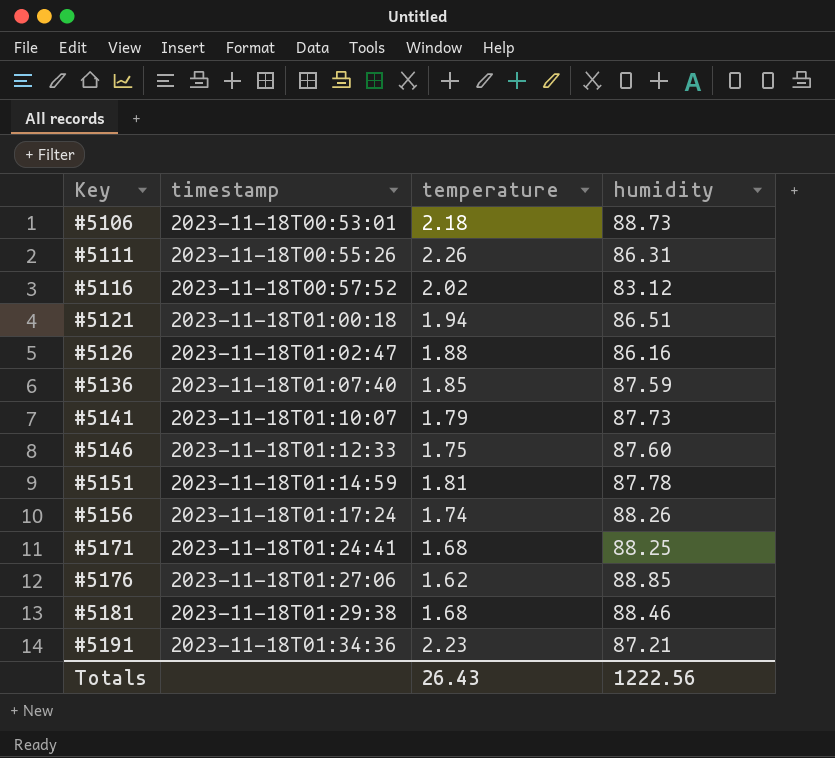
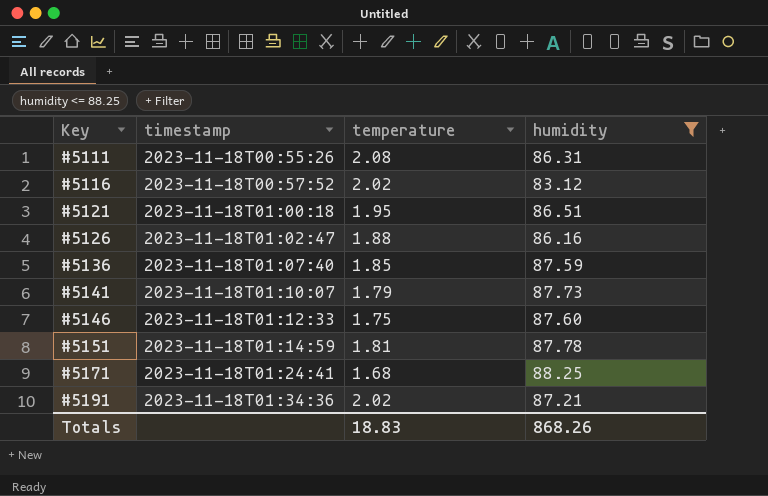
filter: none -> humidity <= 88.25
#5111 | temperature: 2.26 -> 2.08
#5121 | temperature: 1.94 -> 1.95
#5191 | temperature: 2.23 -> 2.02
Totals | temperature: 26.43 -> 18.83
Totals | humidity: 1222.56 -> 868.26

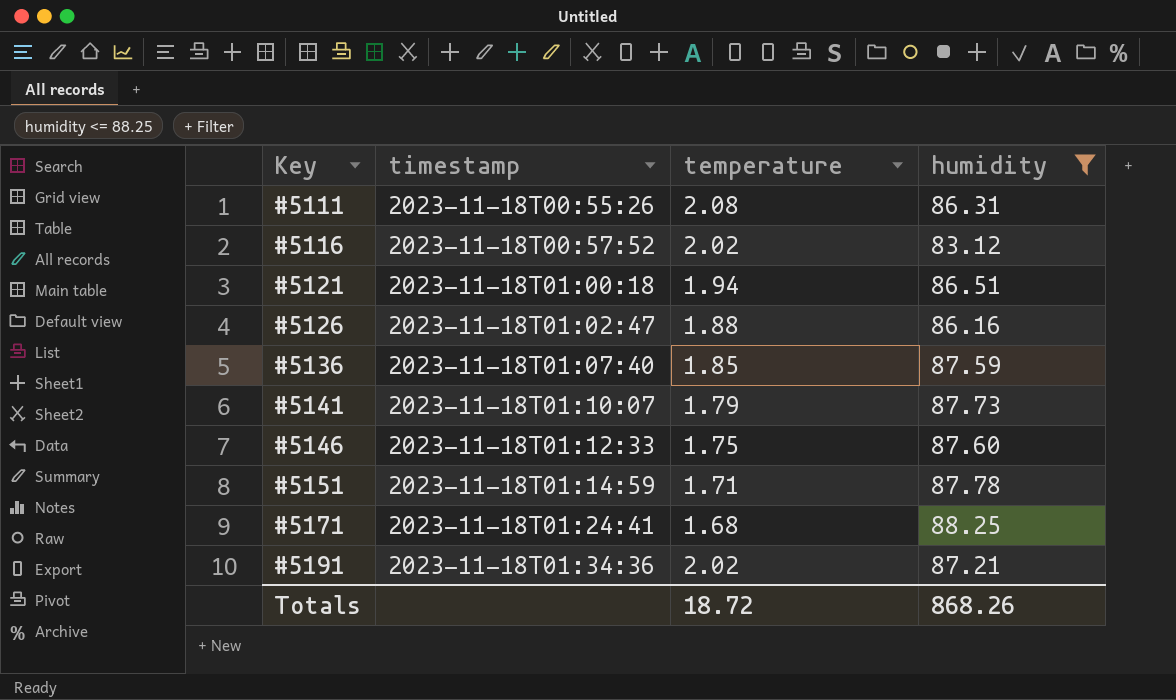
#5121 | temperature: 1.95 -> 1.94
#5151 | temperature: 1.81 -> 1.71
Totals | temperature: 18.83 -> 18.72

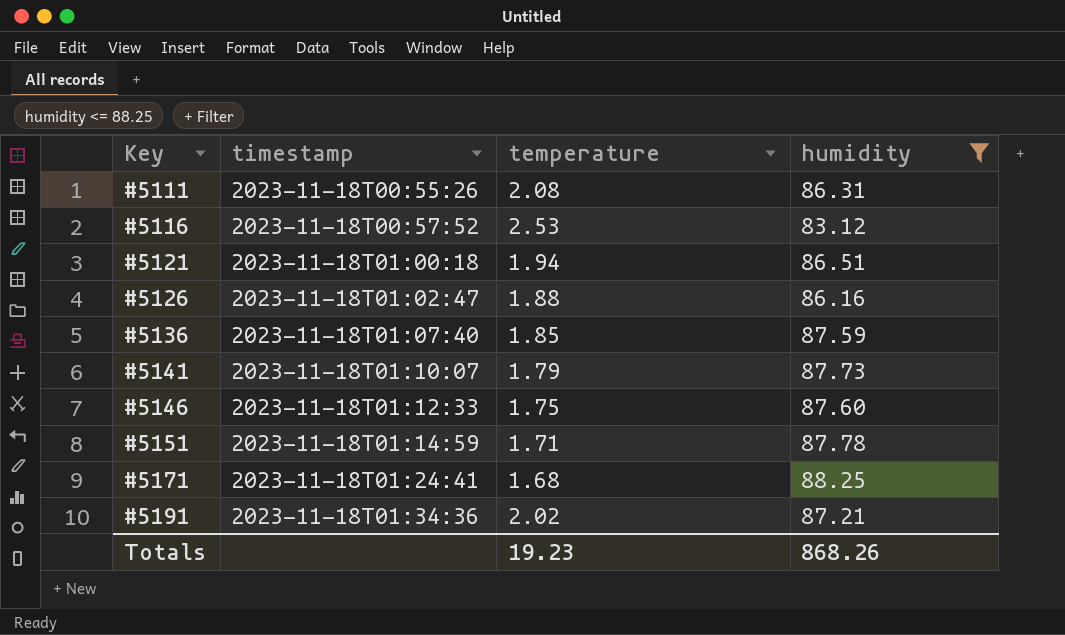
#5116 | temperature: 2.02 -> 2.53
Totals | temperature: 18.72 -> 19.23

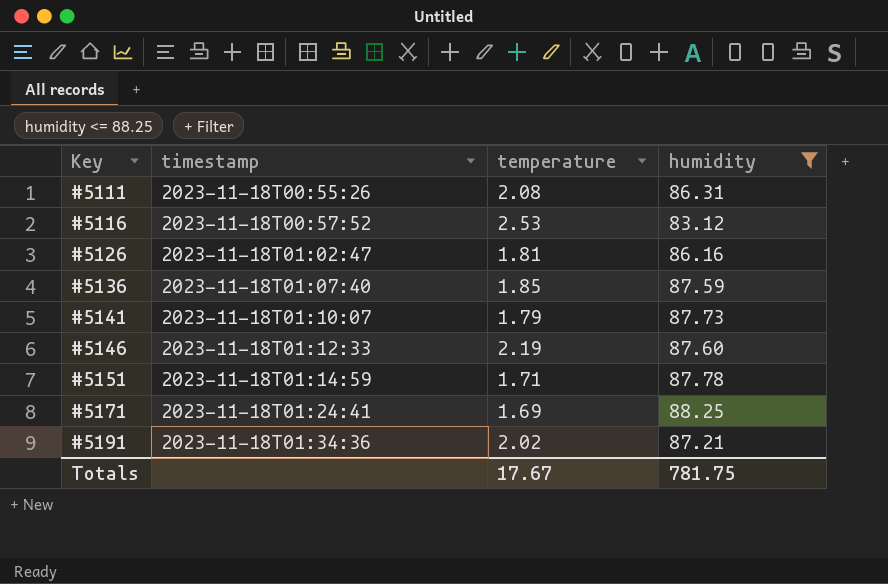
row #5121: 2023-11-18T01:00:18 | 1.94 | 86.51 -> none
#5126 | temperature: 1.88 -> 1.81
#5146 | temperature: 1.75 -> 2.19
#5171 | temperature: 1.68 -> 1.69
Totals | temperature: 19.23 -> 17.67
Totals | humidity: 868.26 -> 781.75

